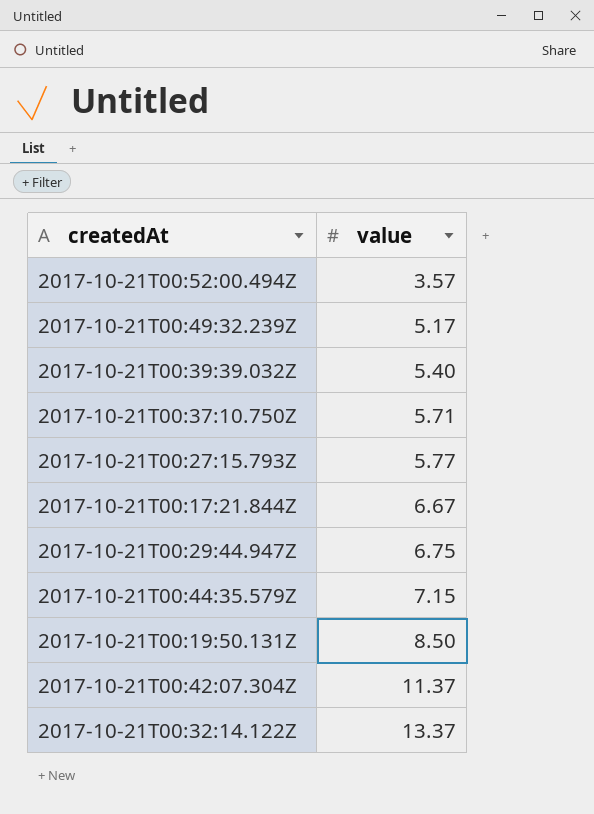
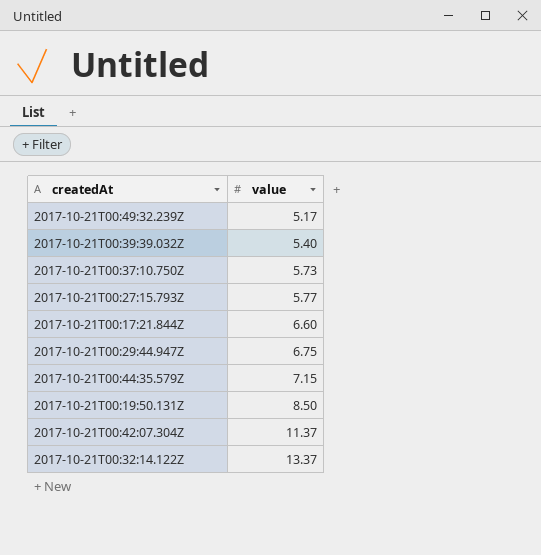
row 2017-10-21T00:52:00.494Z: 3.57 -> none
2017-10-21T00:37:10.750Z | value: 5.71 -> 5.73
2017-10-21T00:17:21.844Z | value: 6.67 -> 6.60

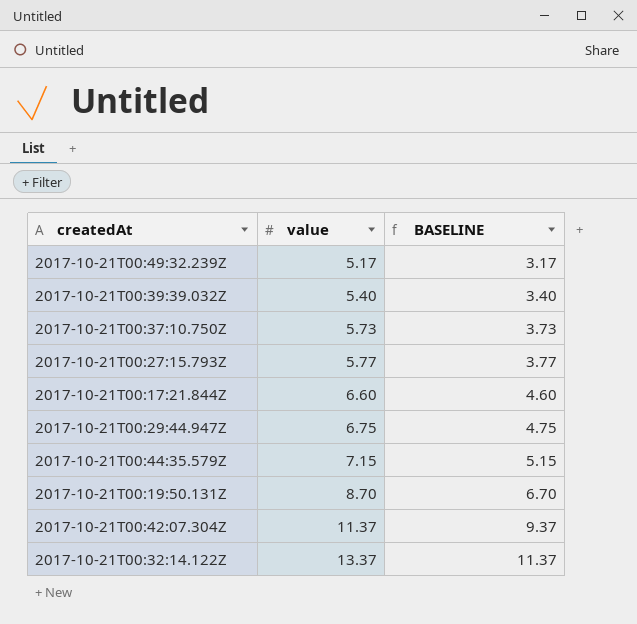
column BASELINE | formula: none -> [value] - 2
2017-10-21T00:19:50.131Z | value: 8.50 -> 8.70

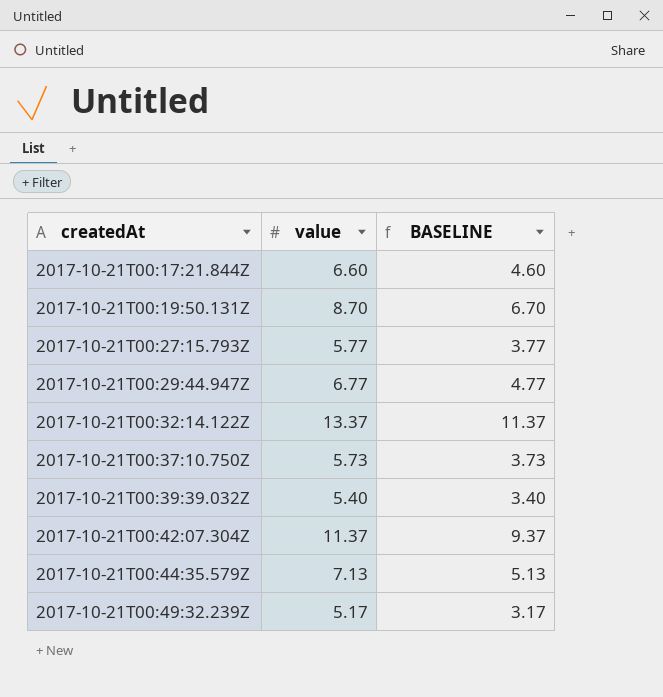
row order: value ascending -> createdAt ascending
2017-10-21T00:29:44.947Z | value: 6.75 -> 6.77
2017-10-21T00:29:44.947Z | BASELINE: 4.75 -> 4.77
2017-10-21T00:44:35.579Z | value: 7.15 -> 7.13
2017-10-21T00:44:35.579Z | BASELINE: 5.15 -> 5.13

